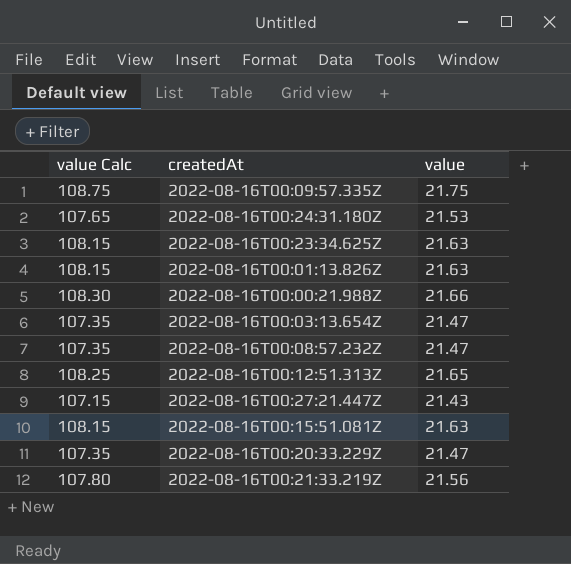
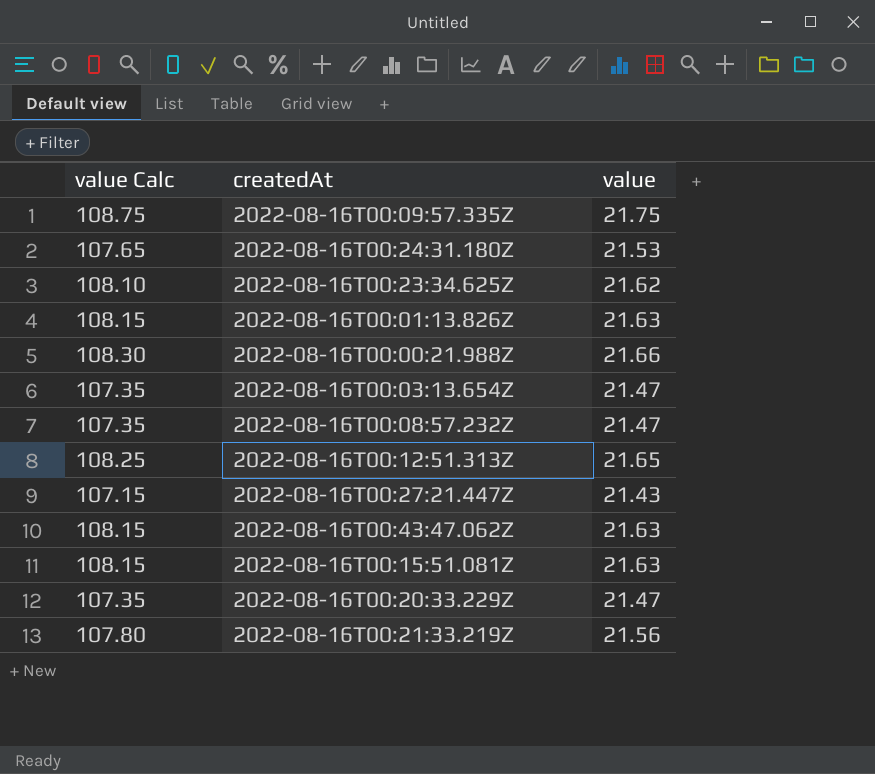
2022-08-16T00:23:34.625Z | value Calc: 108.15 -> 108.10
2022-08-16T00:23:34.625Z | value: 21.63 -> 21.62
row 2022-08-16T00:43:47.062Z: none -> 108.15 | 21.63

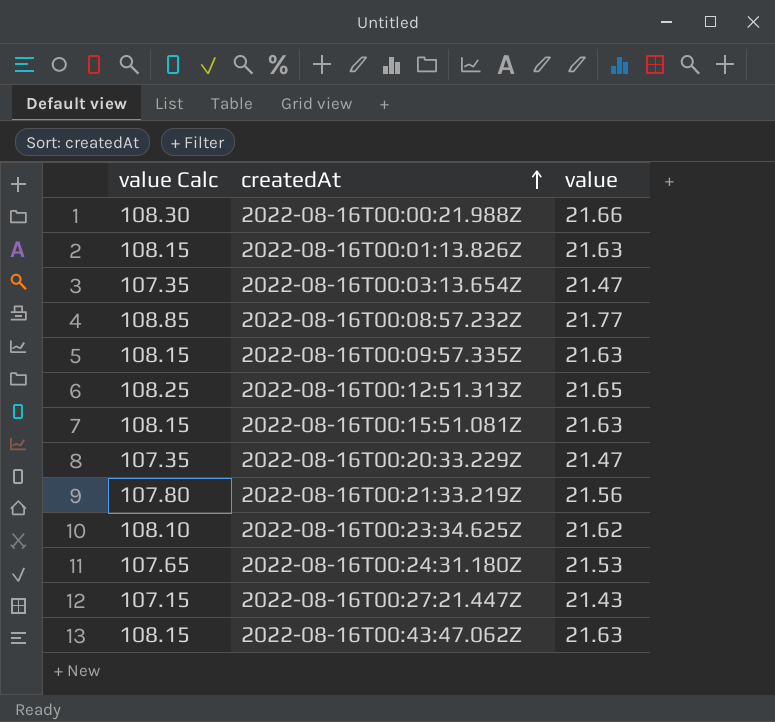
row order: none -> createdAt ascending
2022-08-16T00:08:57.232Z | value Calc: 107.35 -> 108.85
2022-08-16T00:08:57.232Z | value: 21.47 -> 21.77
2022-08-16T00:09:57.335Z | value Calc: 108.75 -> 108.15
2022-08-16T00:09:57.335Z | value: 21.75 -> 21.63

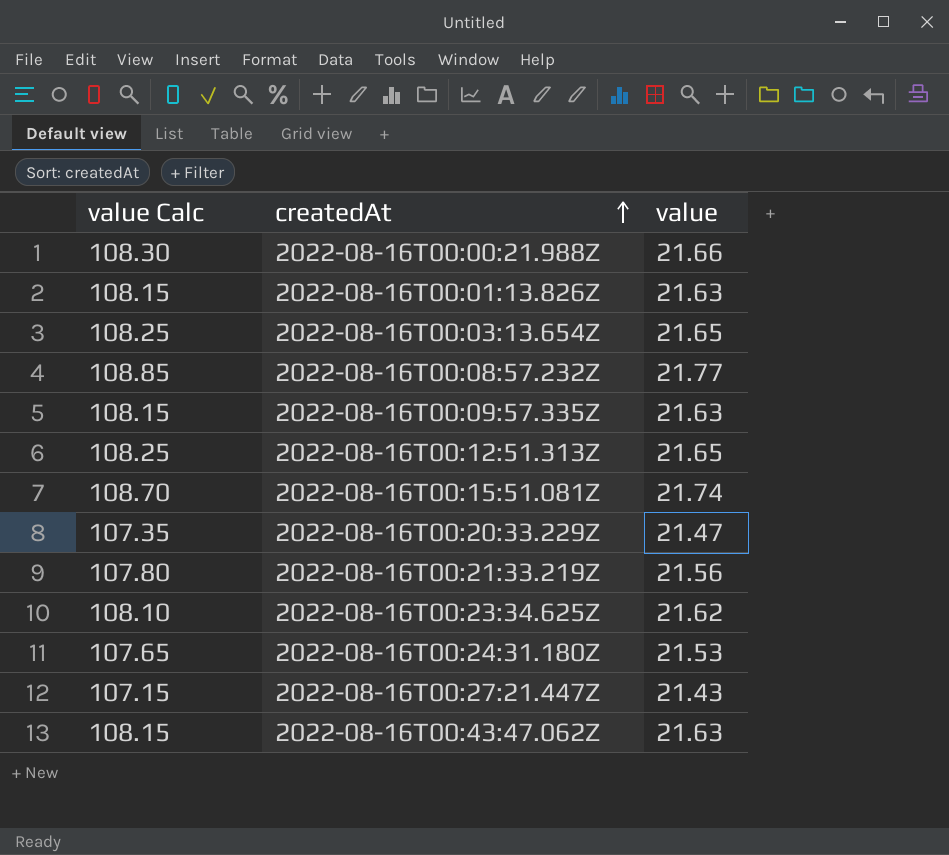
2022-08-16T00:03:13.654Z | value Calc: 107.35 -> 108.25
2022-08-16T00:03:13.654Z | value: 21.47 -> 21.65
2022-08-16T00:15:51.081Z | value Calc: 108.15 -> 108.70
2022-08-16T00:15:51.081Z | value: 21.63 -> 21.74

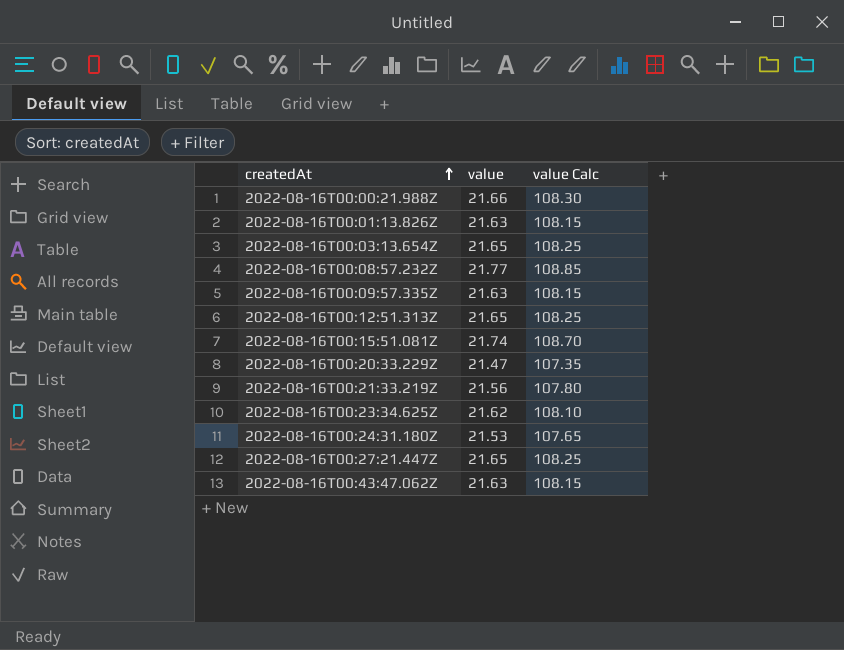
column value Calc | position: 1 -> 3
2022-08-16T00:27:21.447Z | value: 21.43 -> 21.65
2022-08-16T00:27:21.447Z | value Calc: 107.15 -> 108.25

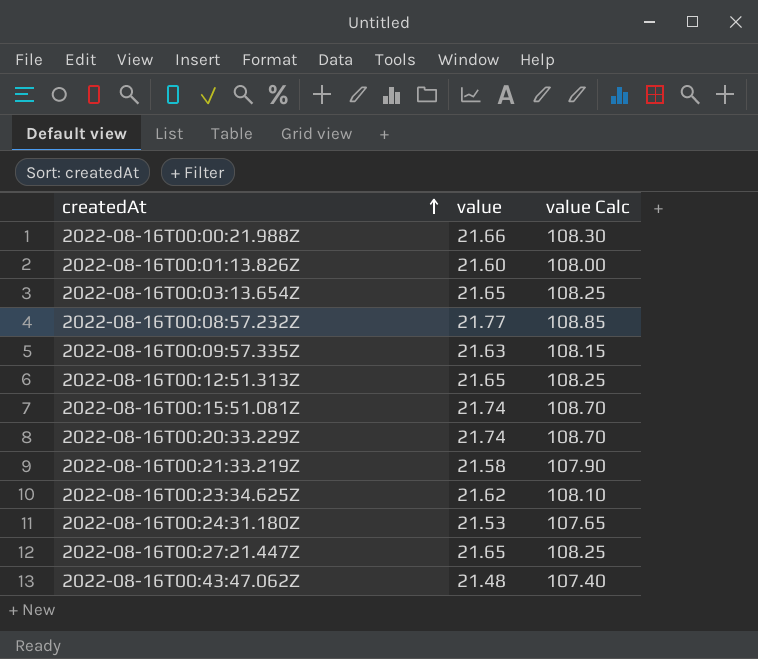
2022-08-16T00:01:13.826Z | value: 21.63 -> 21.60
2022-08-16T00:01:13.826Z | value Calc: 108.15 -> 108.00
2022-08-16T00:20:33.229Z | value: 21.47 -> 21.74
2022-08-16T00:20:33.229Z | value Calc: 107.35 -> 108.70
2022-08-16T00:21:33.219Z | value: 21.56 -> 21.58
2022-08-16T00:21:33.219Z | value Calc: 107.80 -> 107.90
2022-08-16T00:43:47.062Z | value: 21.63 -> 21.48
2022-08-16T00:43:47.062Z | value Calc: 108.15 -> 107.40

